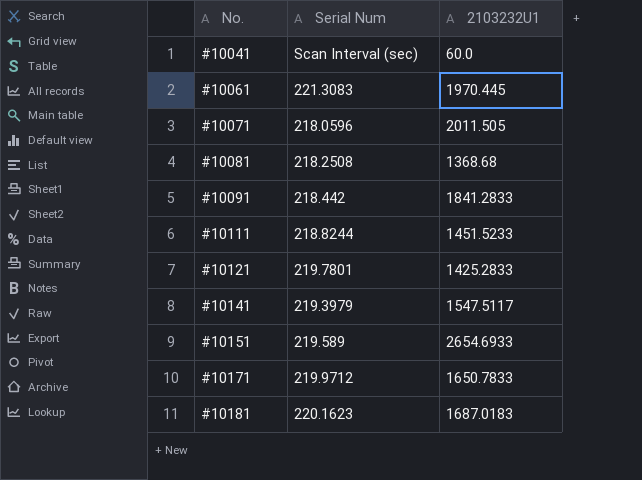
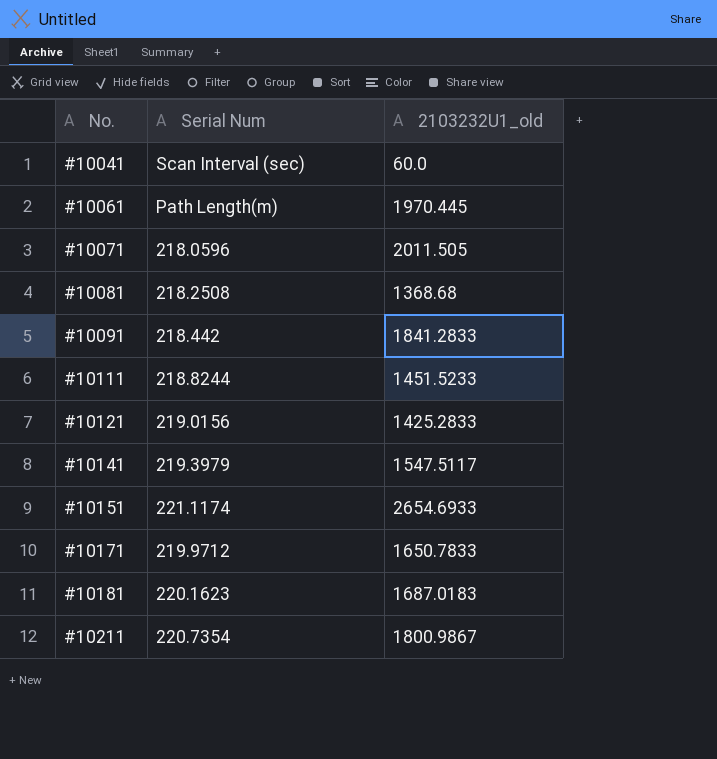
column name: 2103232U1 -> 2103232U1_old
#10061 | Serial Num: 221.3083 -> Path Length(m)
#10121 | Serial Num: 219.7801 -> 219.0156
#10151 | Serial Num: 219.589 -> 221.1174
row #10211: none -> 220.7354 | 1800.9867

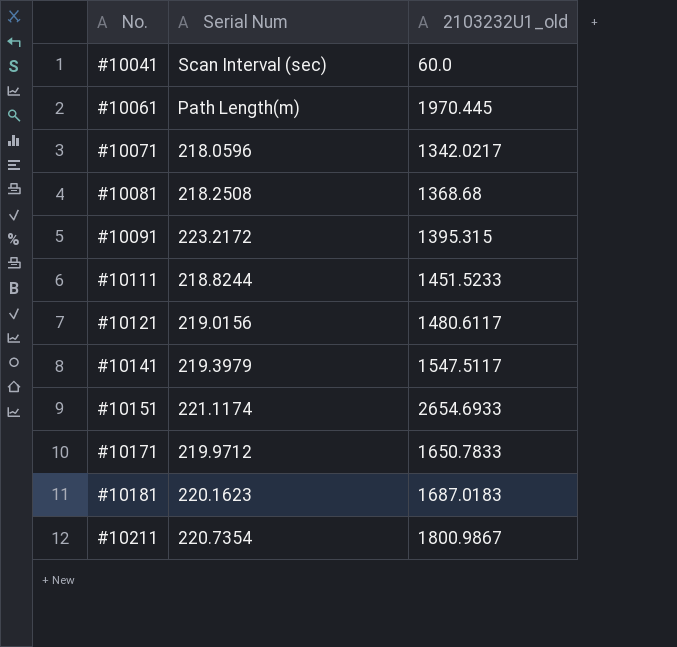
#10071 | 2103232U1_old: 2011.505 -> 1342.0217
#10091 | Serial Num: 218.442 -> 223.2172
#10091 | 2103232U1_old: 1841.2833 -> 1395.315
#10121 | 2103232U1_old: 1425.2833 -> 1480.6117

